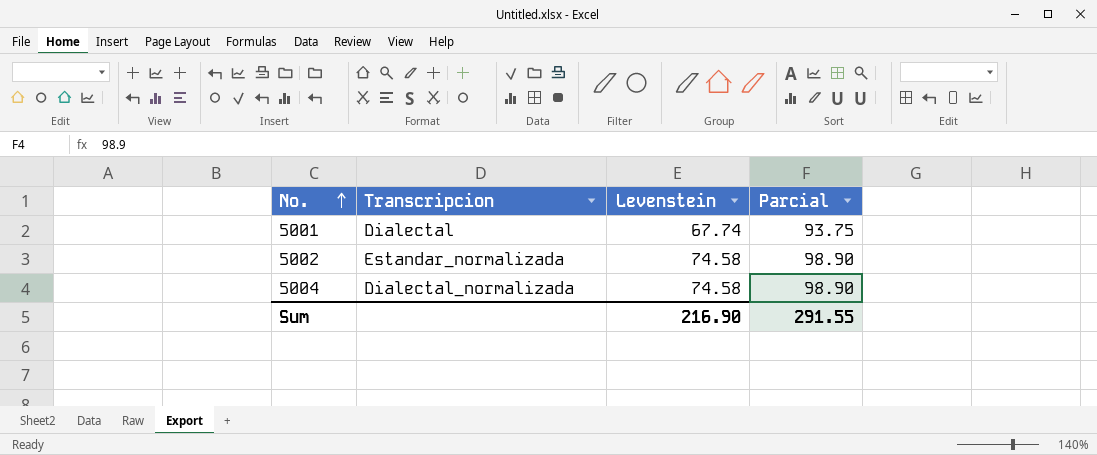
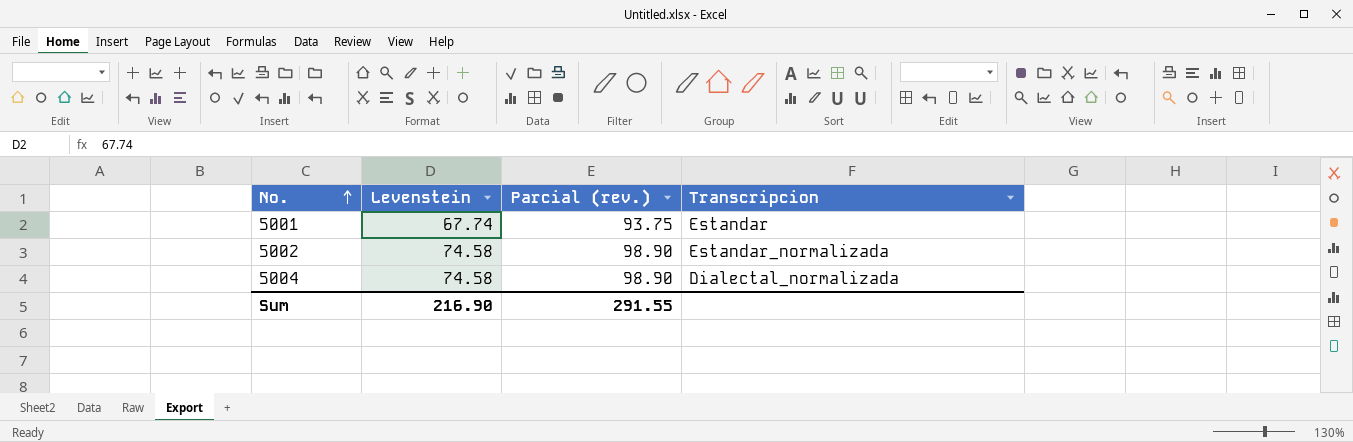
column name: Parcial -> Parcial (rev.)
column Transcripcion | position: 2 -> 4
5001 | Transcripcion: Dialectal -> Estandar

